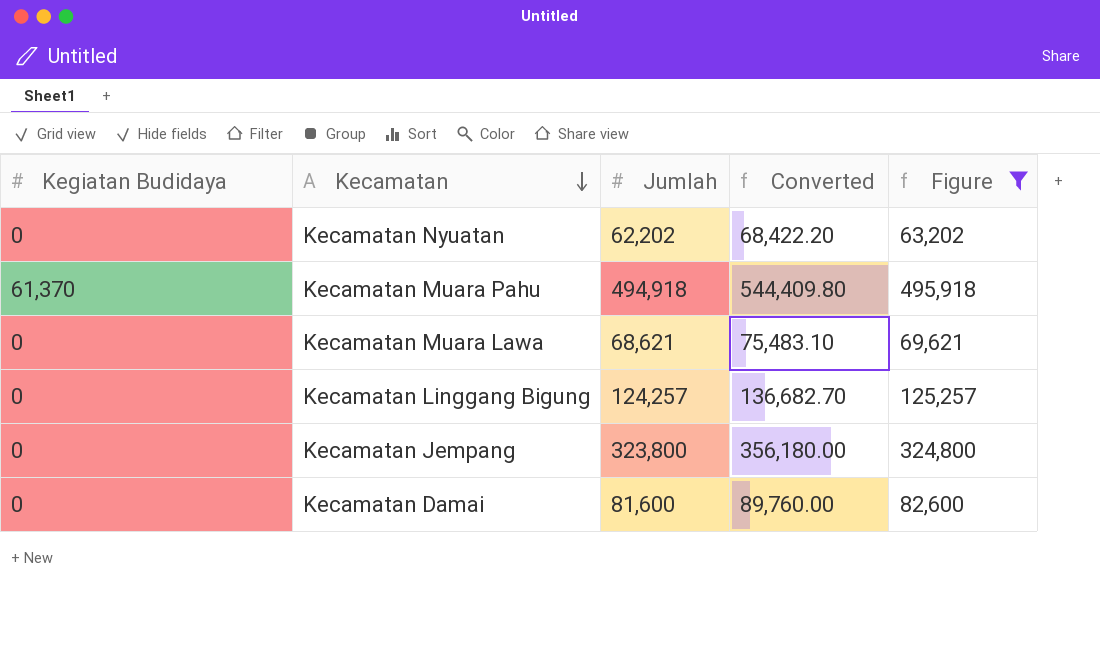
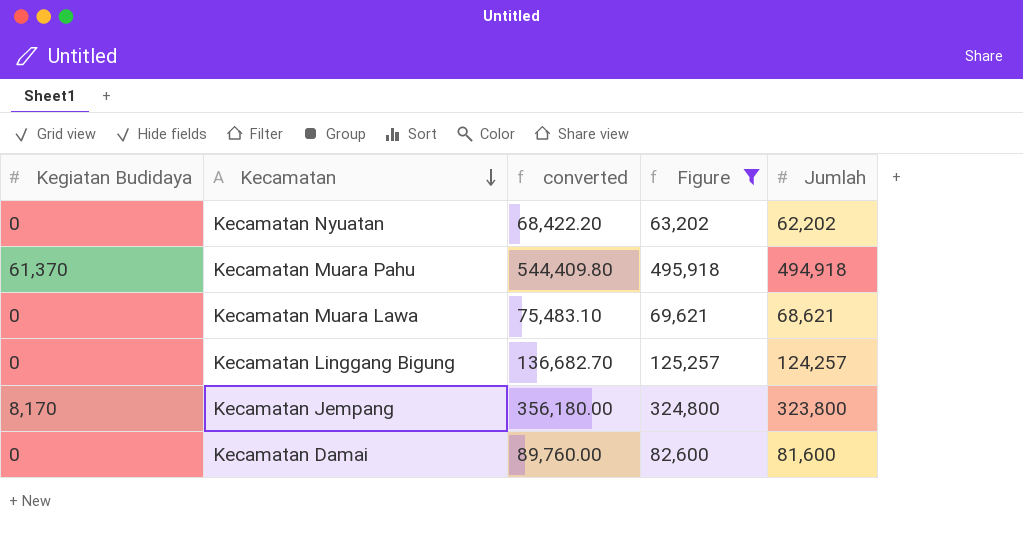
column name: Converted -> converted
column Jumlah | position: 3 -> 5
Kecamatan Jempang | Kegiatan Budidaya: 0 -> 8,170

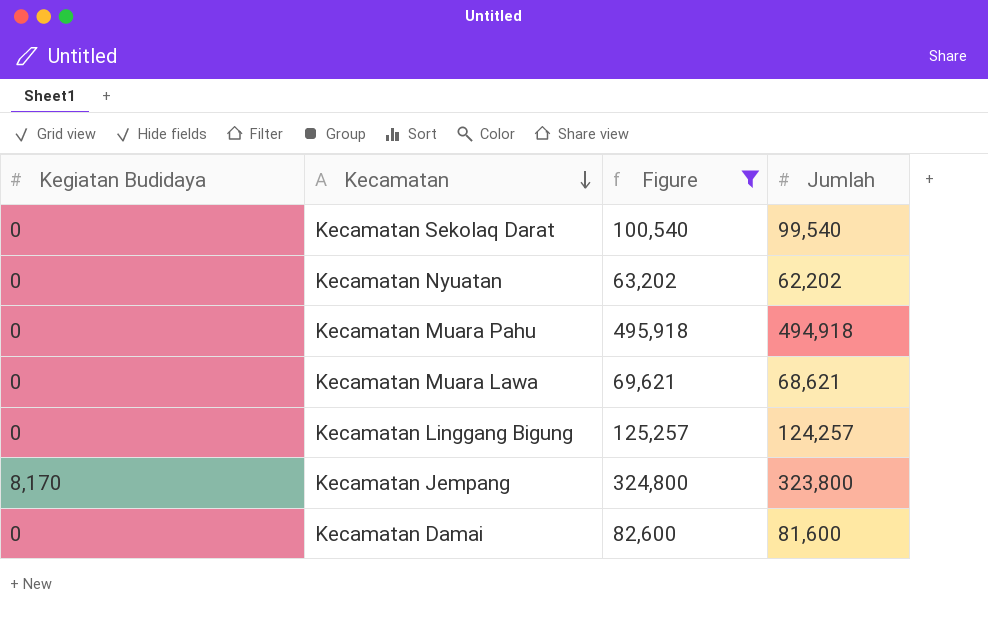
column converted | formula: [Jumlah] * 1.1 -> none
row Kecamatan Sekolaq Darat: none -> 0 | 100,540 | 99,540
Kecamatan Muara Pahu | Kegiatan Budidaya: 61,370 -> 0

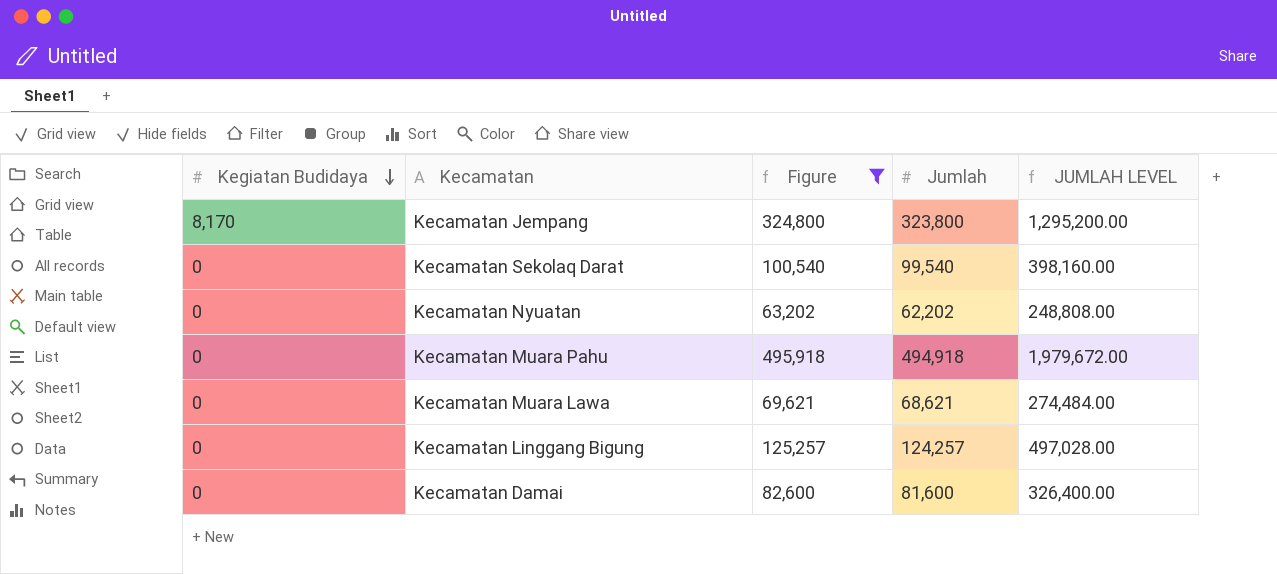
row order: Kecamatan descending -> Kegiatan Budidaya descending
column JUMLAH LEVEL | formula: none -> [Jumlah] * 4

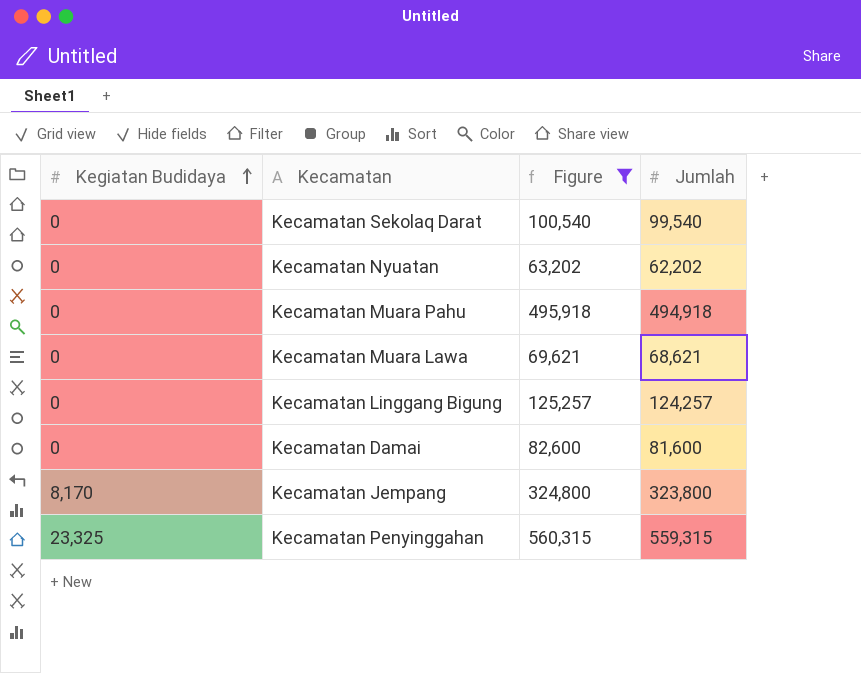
row order: Kegiatan Budidaya descending -> Kegiatan Budidaya ascending
column JUMLAH LEVEL | formula: [Jumlah] * 4 -> none
row Kecamatan Penyinggahan: none -> 23,325 | 560,315 | 559,315

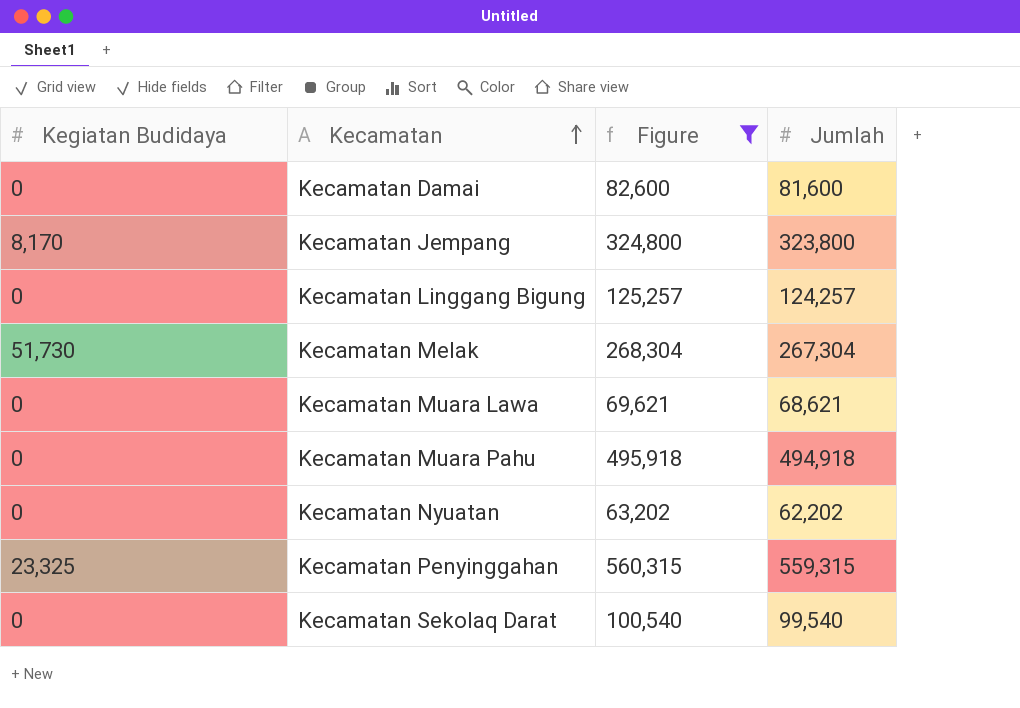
row order: Kegiatan Budidaya ascending -> Kecamatan ascending
row Kecamatan Melak: none -> 51,730 | 268,304 | 267,304

